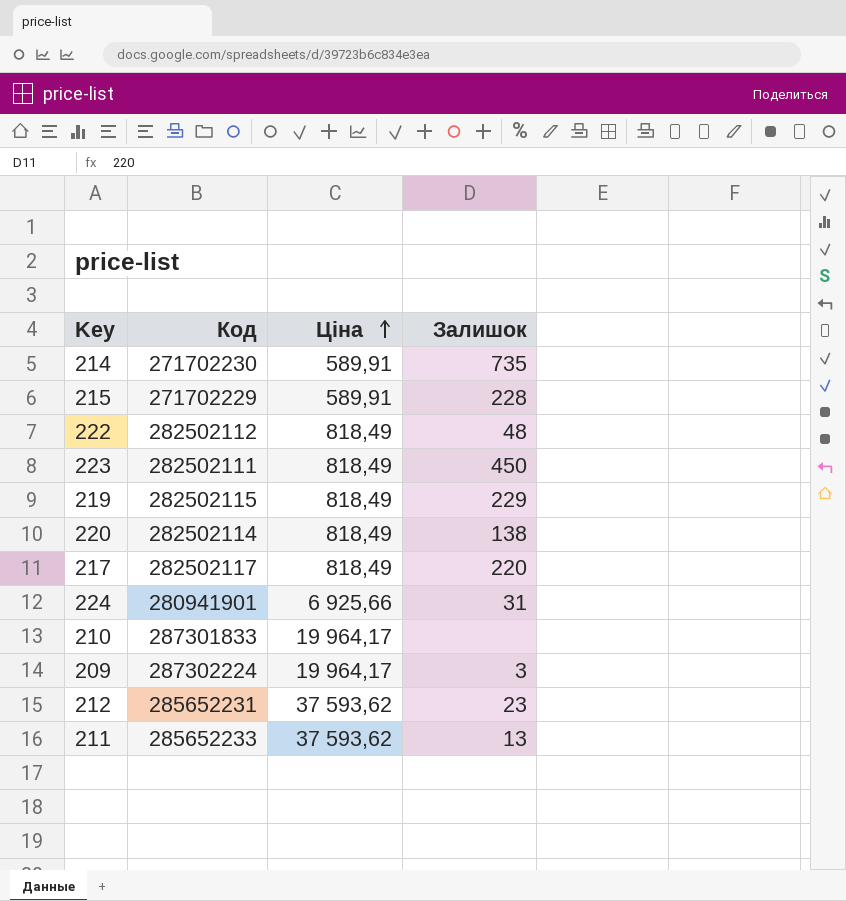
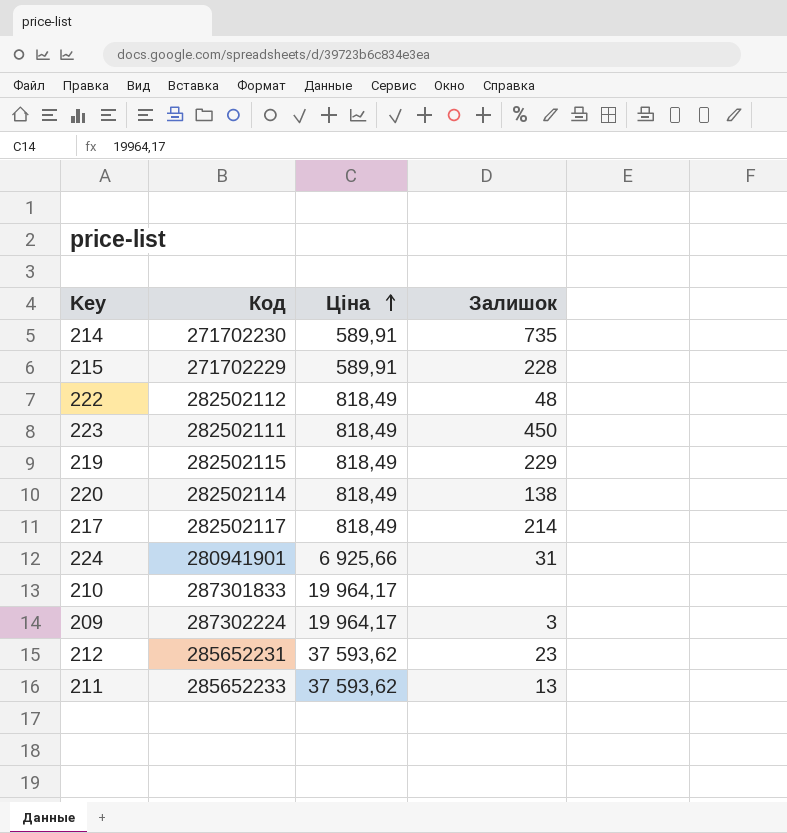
217 | Залишок: 220 -> 214

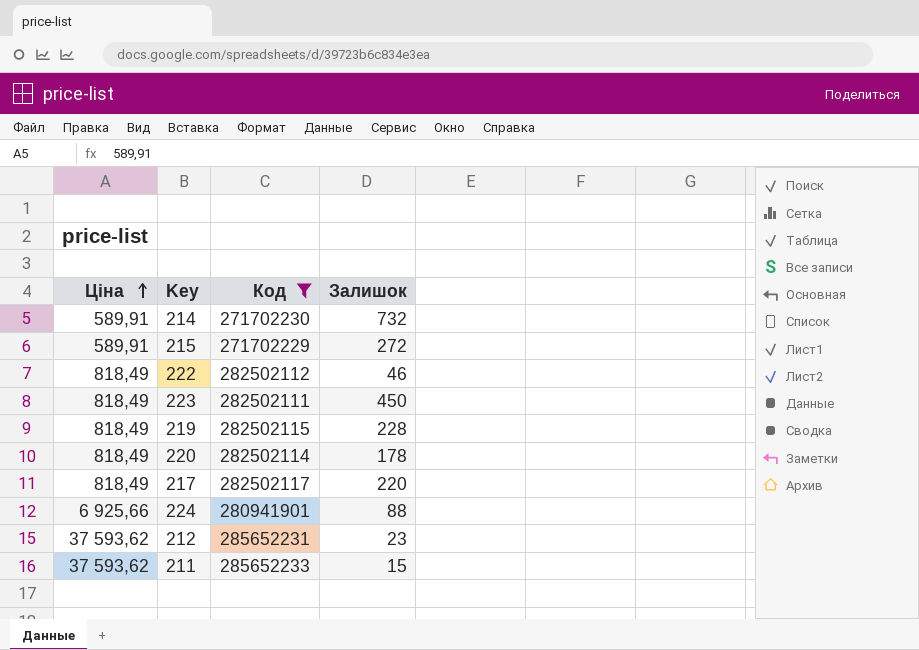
filter: none -> Код <= 285652233
column Ціна | position: 3 -> 1
214 | Залишок: 735 -> 732
215 | Залишок: 228 -> 272
222 | Залишок: 48 -> 46
219 | Залишок: 229 -> 228
220 | Залишок: 138 -> 178
217 | Залишок: 214 -> 220
224 | Залишок: 31 -> 88
211 | Залишок: 13 -> 15

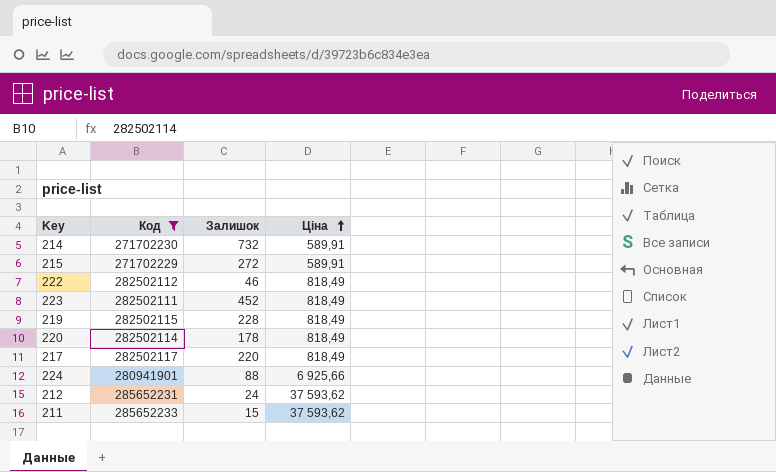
column Ціна | position: 1 -> 4
223 | Залишок: 450 -> 452
212 | Залишок: 23 -> 24

